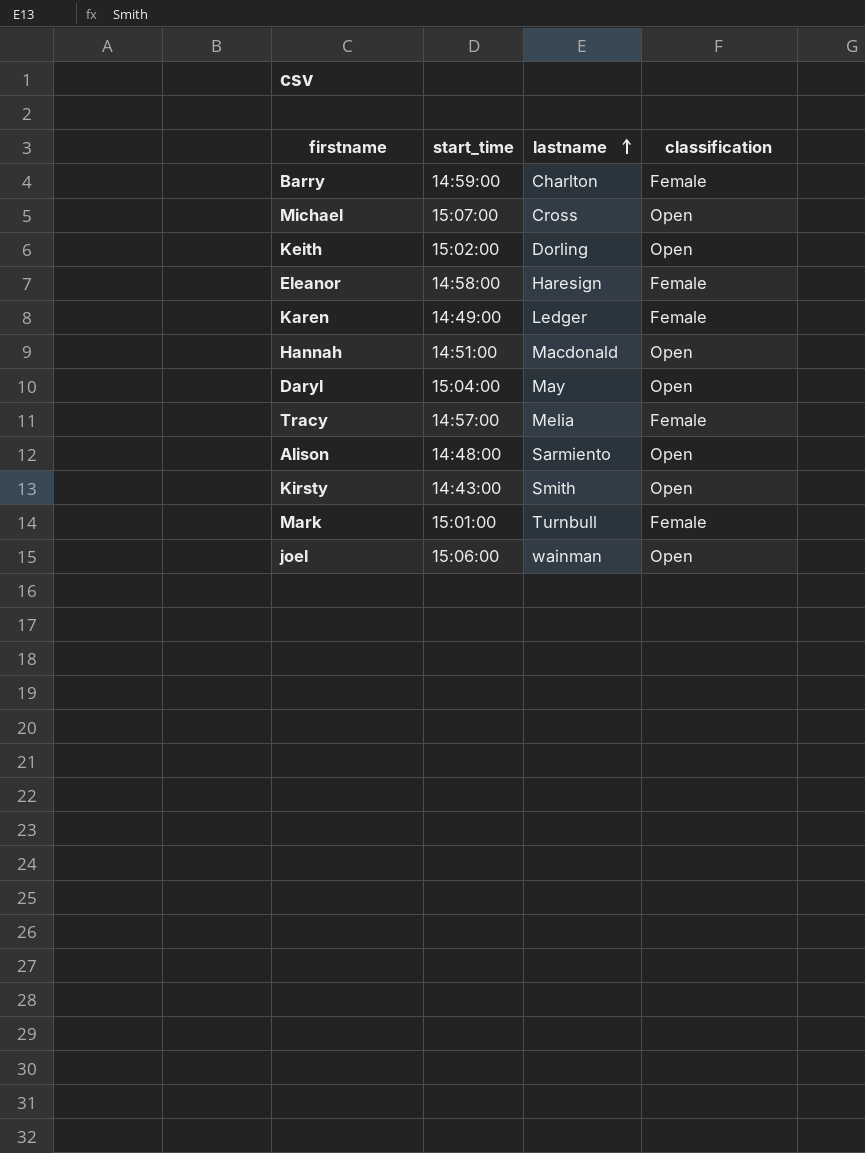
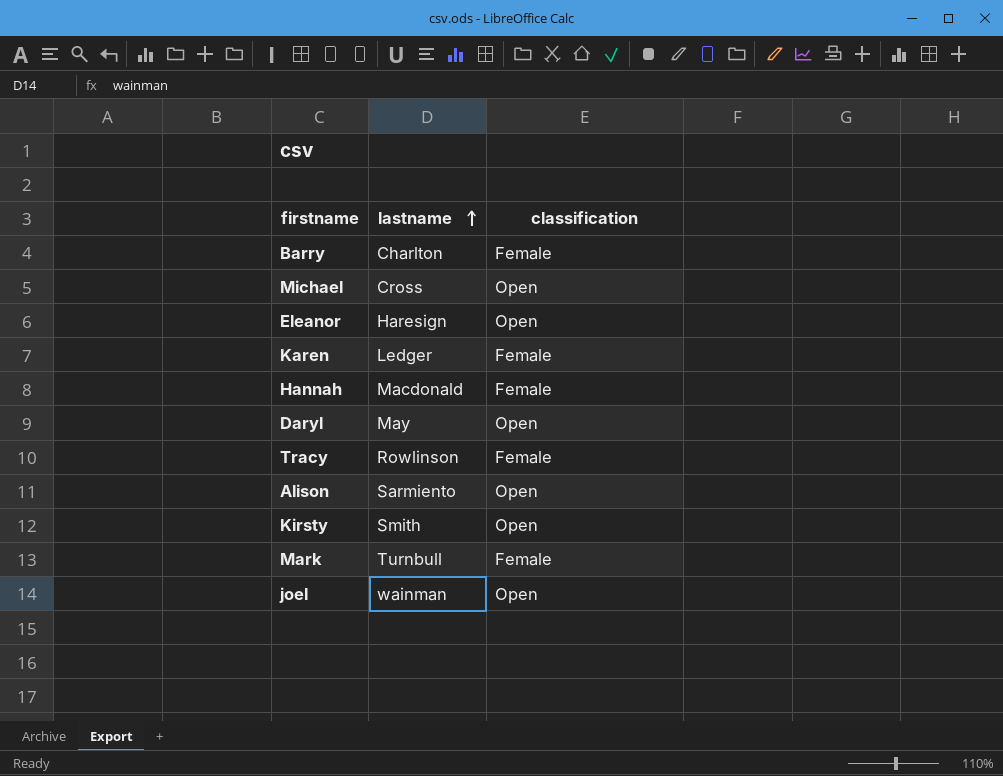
column start_time | position: 2 -> none
row Keith: 15:02:00 | Dorling | Open -> none
Eleanor | classification: Female -> Open
Hannah | classification: Open -> Female
Tracy | lastname: Melia -> Rowlinson

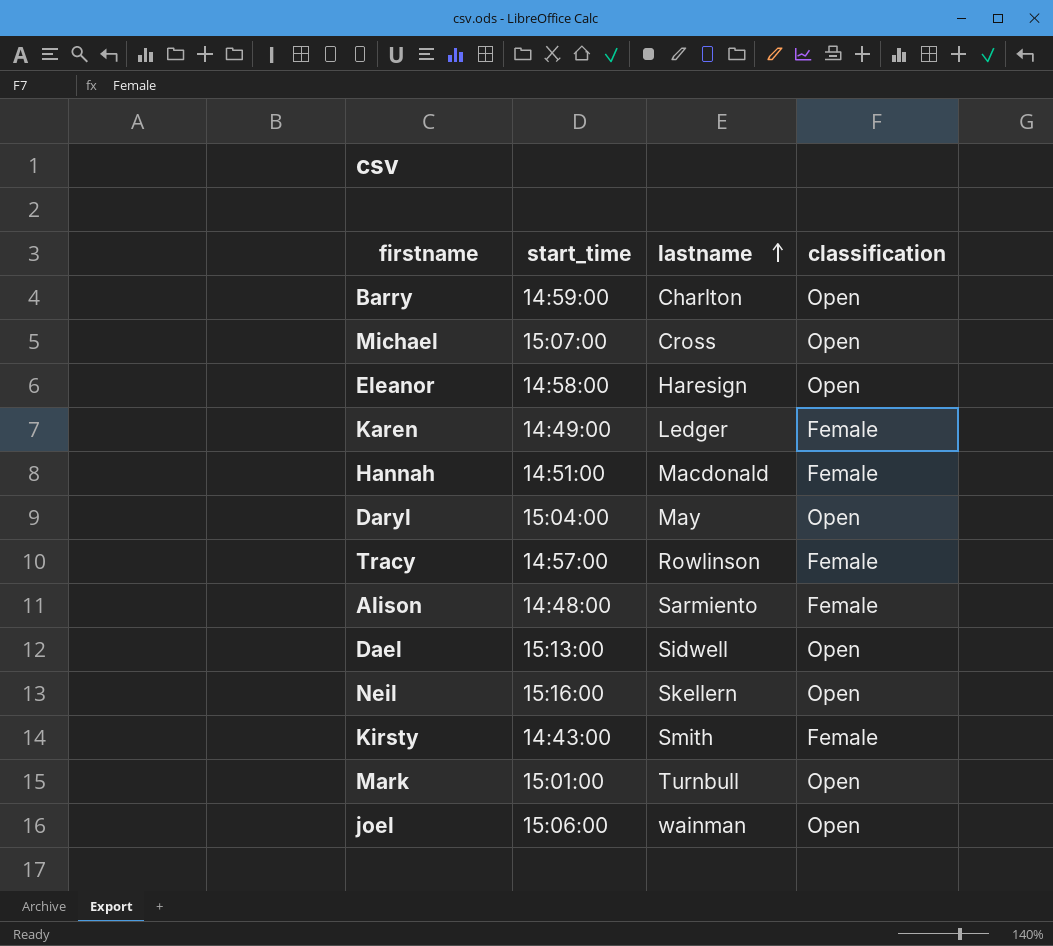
column start_time | position: none -> 2
Barry | classification: Female -> Open
Alison | classification: Open -> Female
row Dael: none -> 15:13:00 | Sidwell | Open
row Neil: none -> 15:16:00 | Skellern | Open
Kirsty | classification: Open -> Female
Mark | classification: Female -> Open

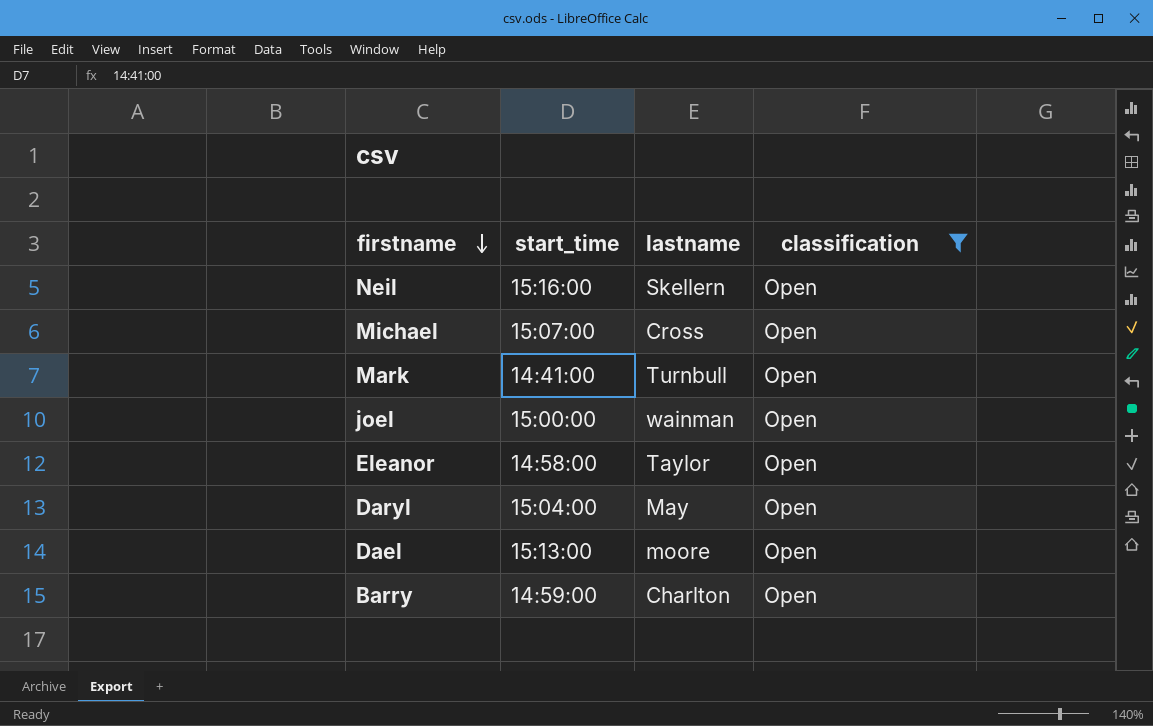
filter: none -> classification = Open
row order: lastname ascending -> firstname descending
Mark | start_time: 15:01:00 -> 14:41:00
joel | start_time: 15:06:00 -> 15:00:00
Eleanor | lastname: Haresign -> Taylor
Dael | lastname: Sidwell -> moore

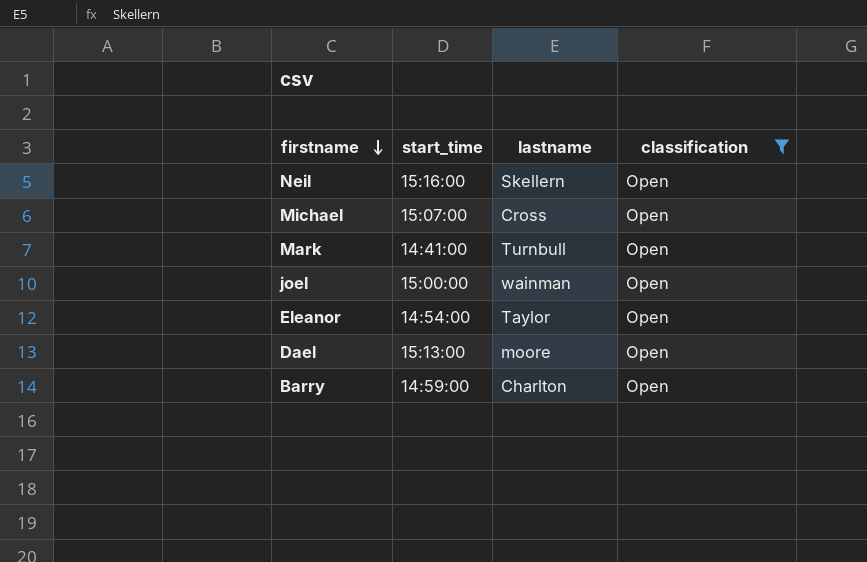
row Daryl: 15:04:00 | May | Open -> none
Eleanor | start_time: 14:58:00 -> 14:54:00

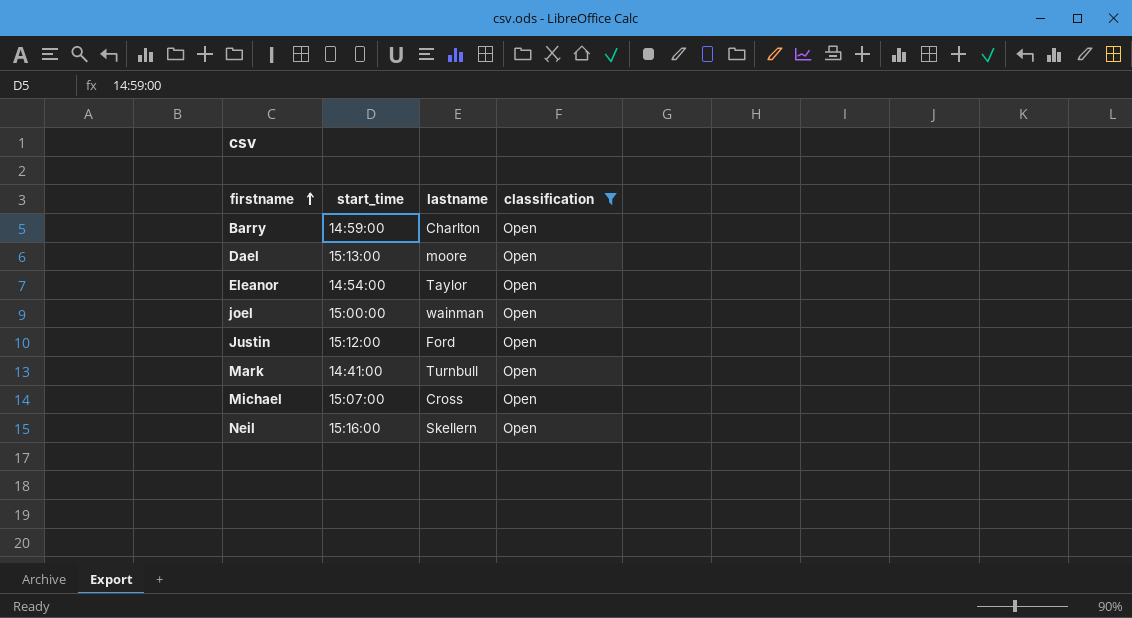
row order: firstname descending -> firstname ascending
row Justin: none -> 15:12:00 | Ford | Open

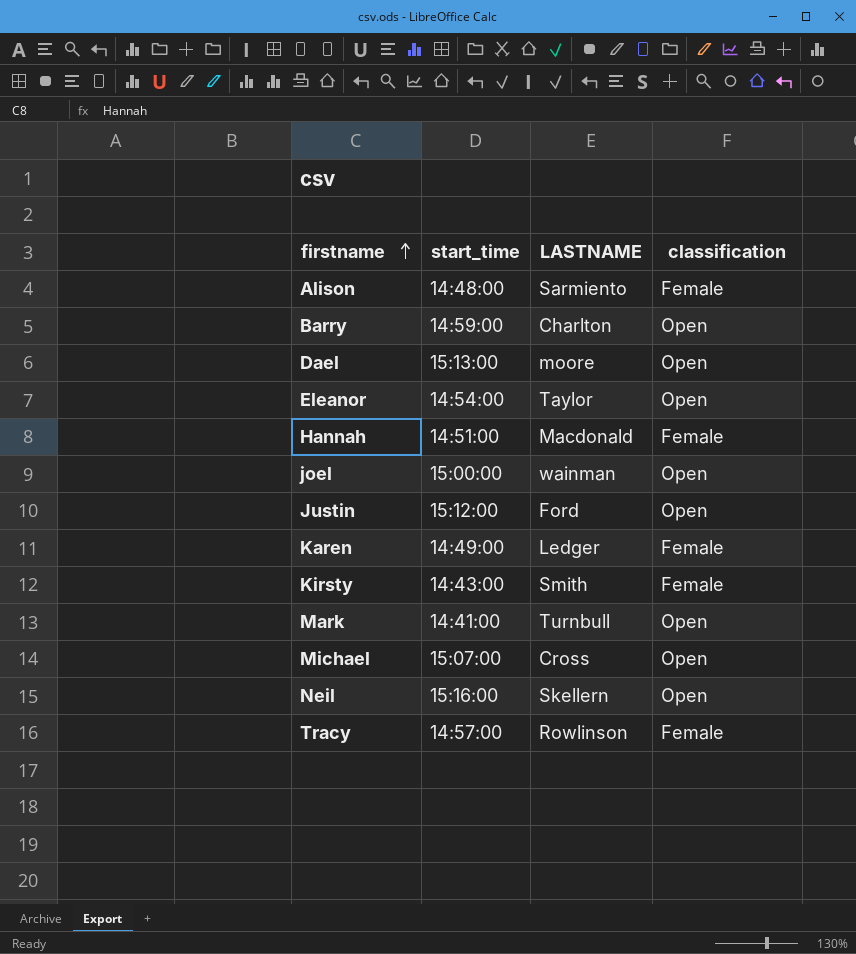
filter: classification = Open -> none
column name: lastname -> LASTNAME

